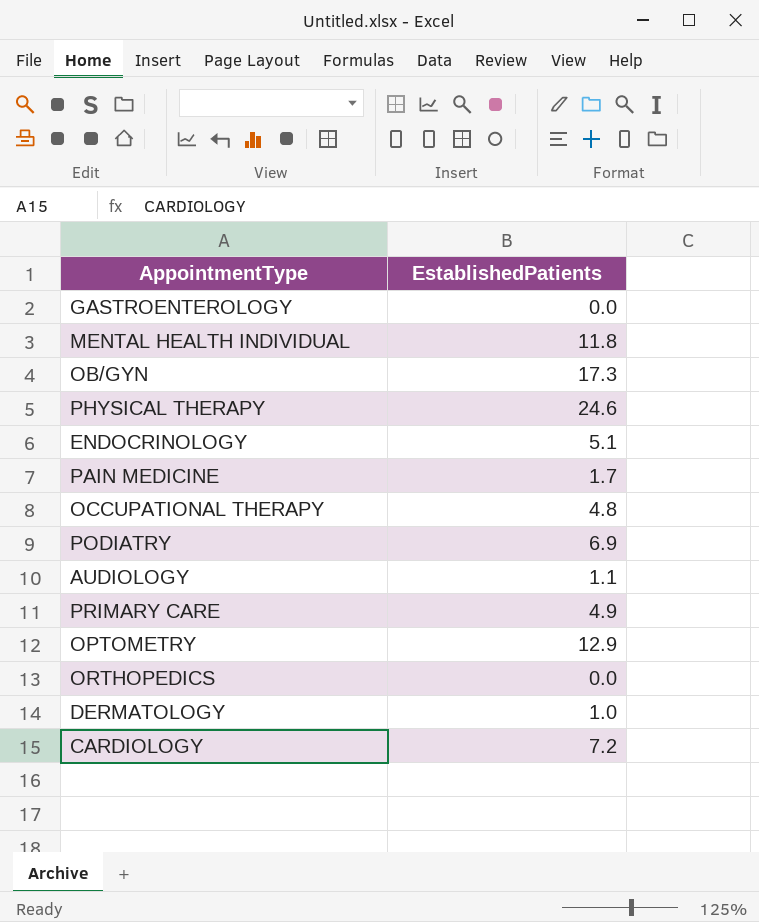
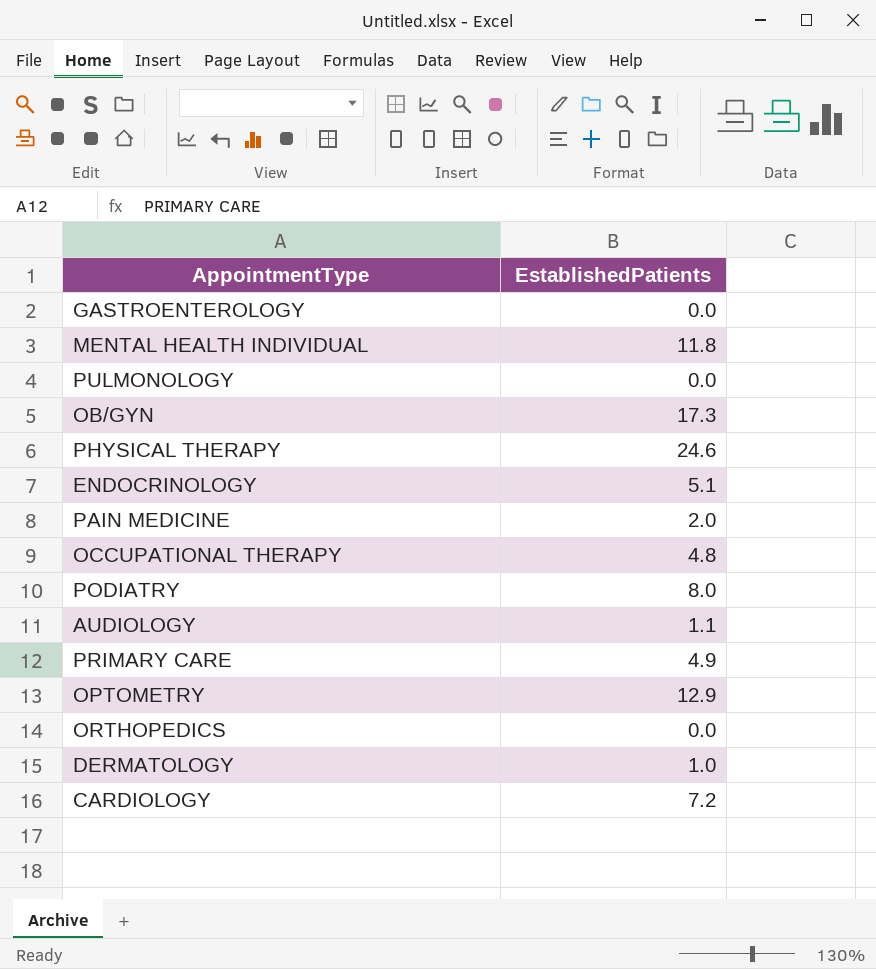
row PULMONOLOGY: none -> 0.0
PAIN MEDICINE | EstablishedPatients: 1.7 -> 2.0
PODIATRY | EstablishedPatients: 6.9 -> 8.0

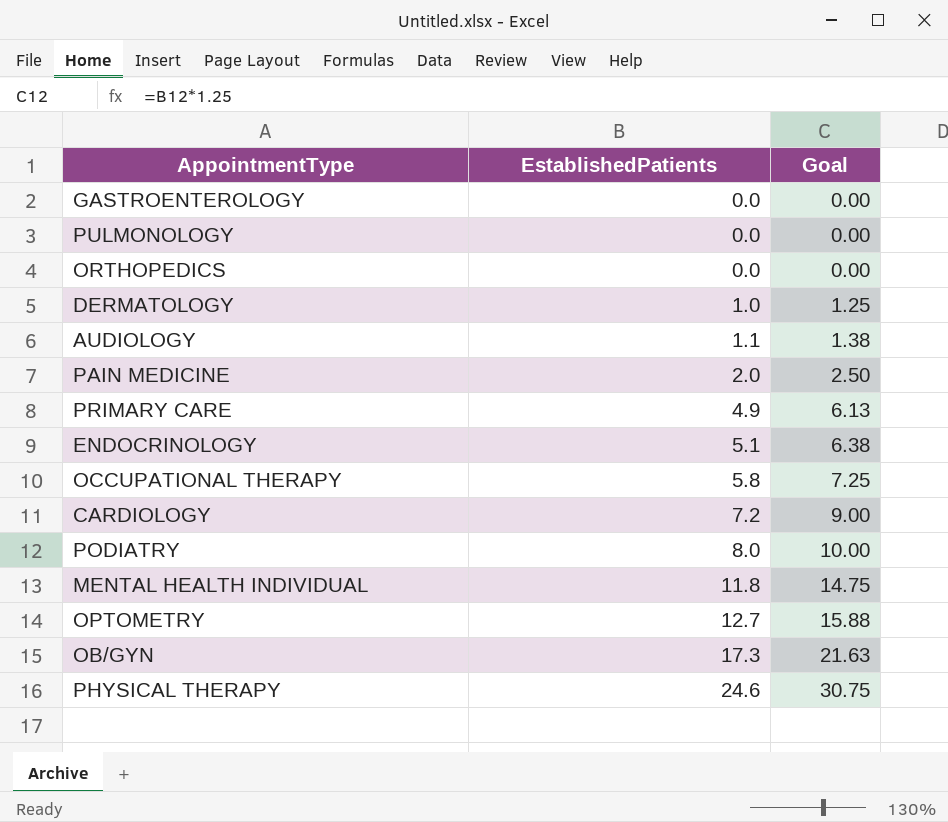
row order: none -> EstablishedPatients ascending
column Goal | formula: none -> [EstablishedPatients] * 1.25
OCCUPATIONAL THERAPY | EstablishedPatients: 4.8 -> 5.8
OPTOMETRY | EstablishedPatients: 12.9 -> 12.7

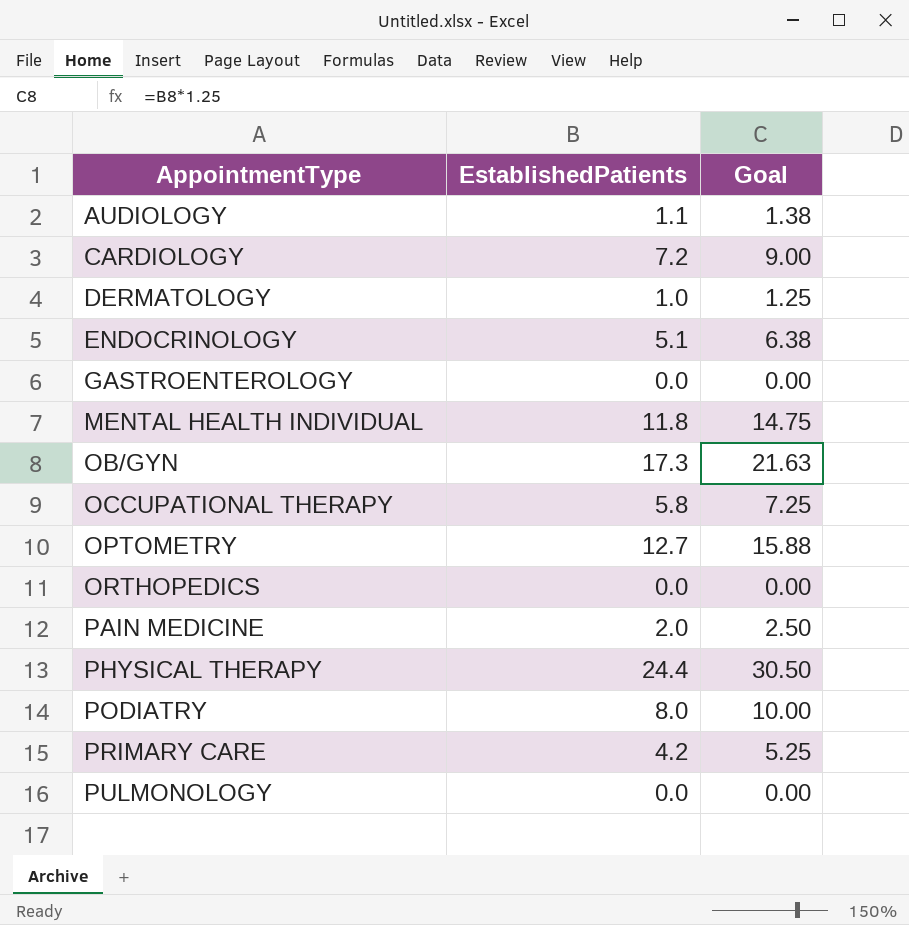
row order: EstablishedPatients ascending -> AppointmentType ascending
PHYSICAL THERAPY | EstablishedPatients: 24.6 -> 24.4
PHYSICAL THERAPY | Goal: 30.75 -> 30.50
PRIMARY CARE | EstablishedPatients: 4.9 -> 4.2
PRIMARY CARE | Goal: 6.13 -> 5.25

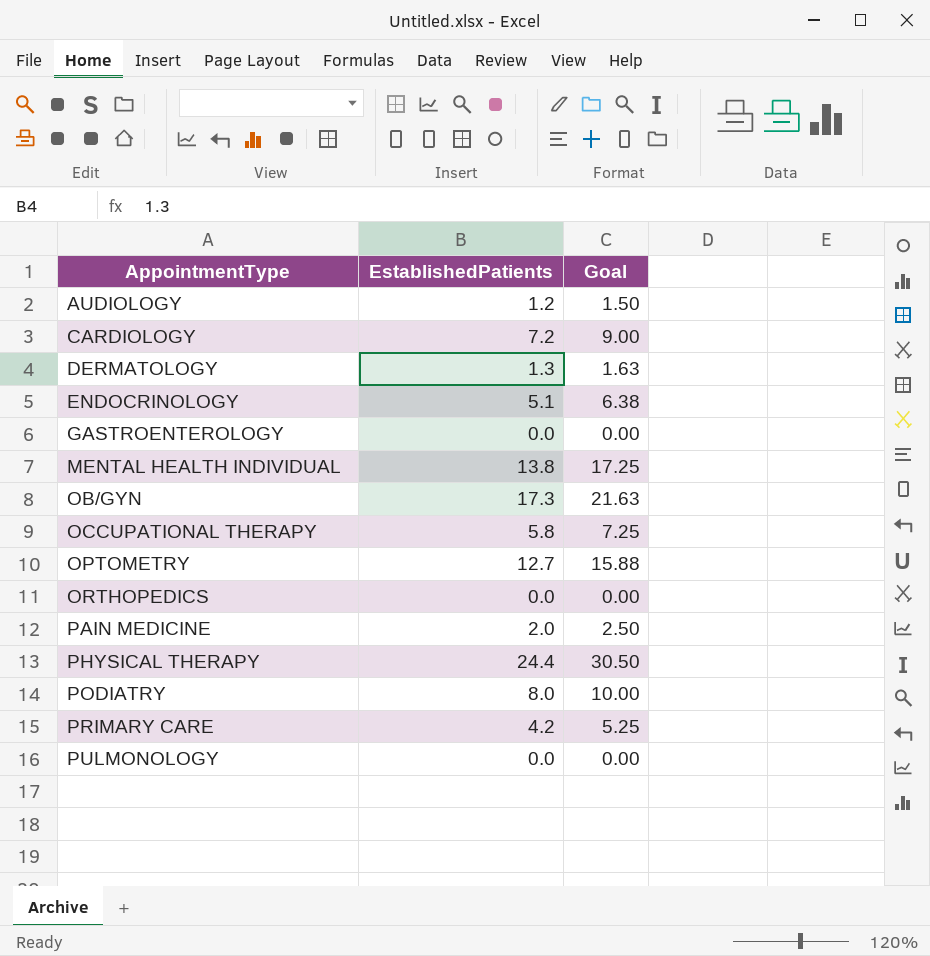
AUDIOLOGY | EstablishedPatients: 1.1 -> 1.2
AUDIOLOGY | Goal: 1.38 -> 1.50
DERMATOLOGY | EstablishedPatients: 1.0 -> 1.3
DERMATOLOGY | Goal: 1.25 -> 1.63
MENTAL HEALTH INDIVIDUAL | EstablishedPatients: 11.8 -> 13.8
MENTAL HEALTH INDIVIDUAL | Goal: 14.75 -> 17.25

